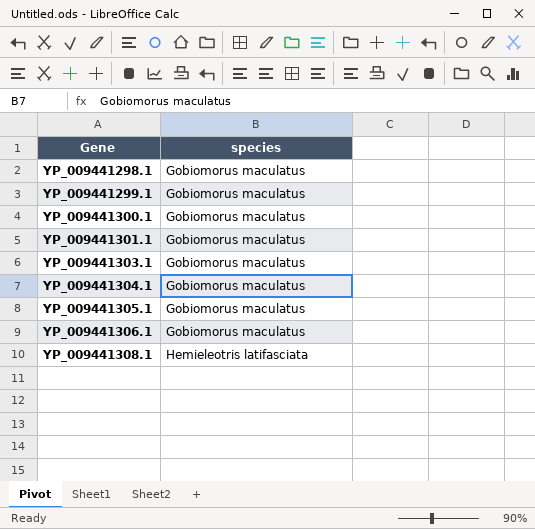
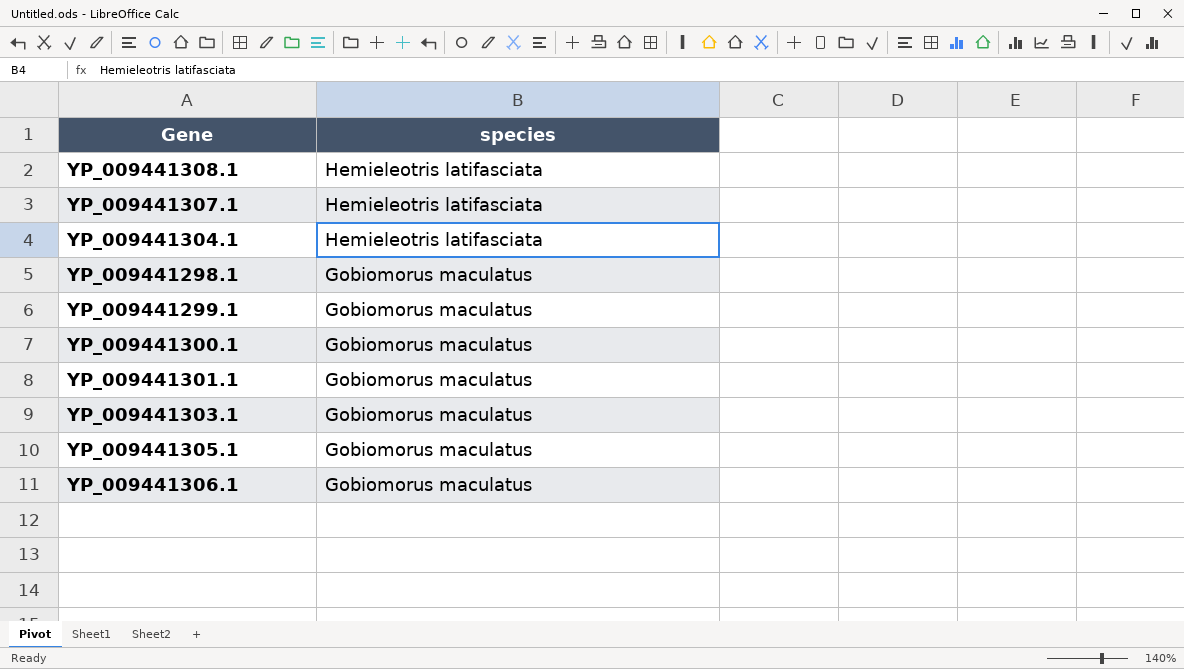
row order: Gene ascending -> species descending
row YP_009441307.1: none -> Hemieleotris latifasciata
YP_009441304.1 | species: Gobiomorus maculatus -> Hemieleotris latifasciata

